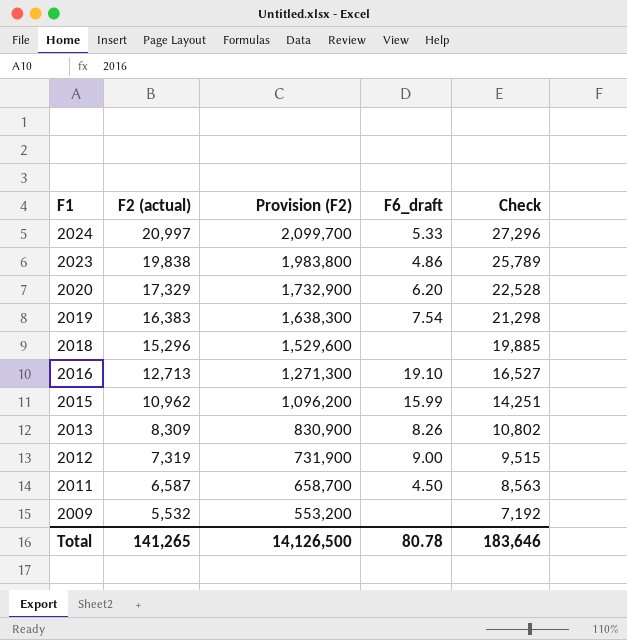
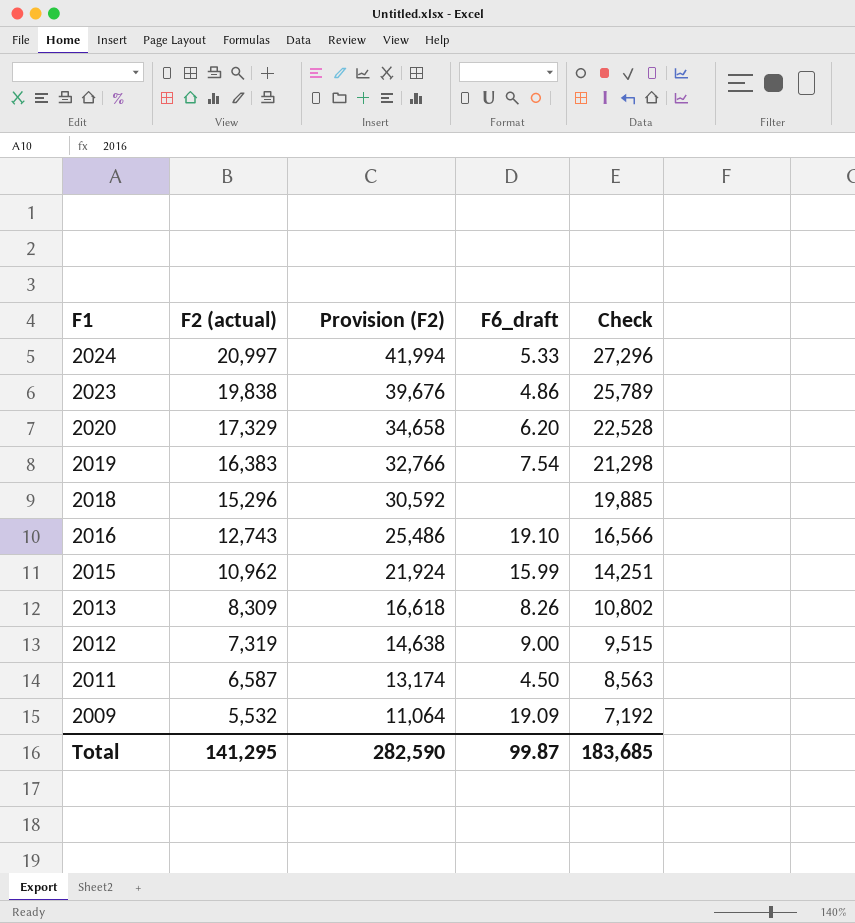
column Provision (F2) | formula: [F2 (actual)] * 100 -> [F2 (actual)] * 2
2016 | F2 (actual): 12,713 -> 12,743
2016 | Check: 16,527 -> 16,566
2009 | F6_draft: none -> 19.09
Total | F2 (actual): 141,265 -> 141,295
Total | Provision (F2): 14,126,500 -> 282,590
Total | F6_draft: 80.78 -> 99.87
Total | Check: 183,646 -> 183,685

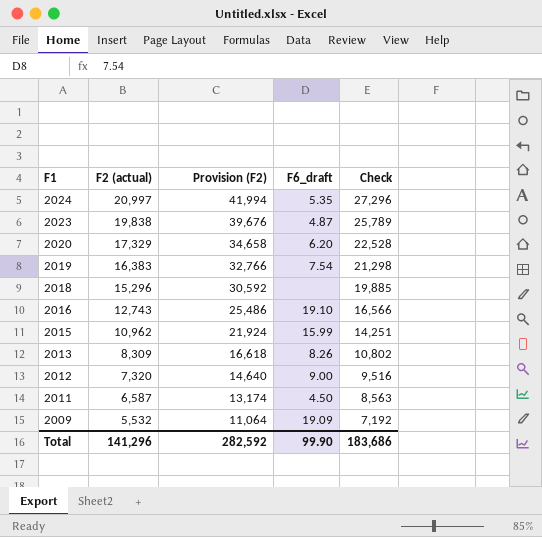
2024 | F6_draft: 5.33 -> 5.35
2023 | F6_draft: 4.86 -> 4.87
2012 | F2 (actual): 7,319 -> 7,320
2012 | Provision (F2): 14,638 -> 14,640
2012 | Check: 9,515 -> 9,516
Total | F2 (actual): 141,295 -> 141,296
Total | Provision (F2): 282,590 -> 282,592
Total | F6_draft: 99.87 -> 99.90
Total | Check: 183,685 -> 183,686

